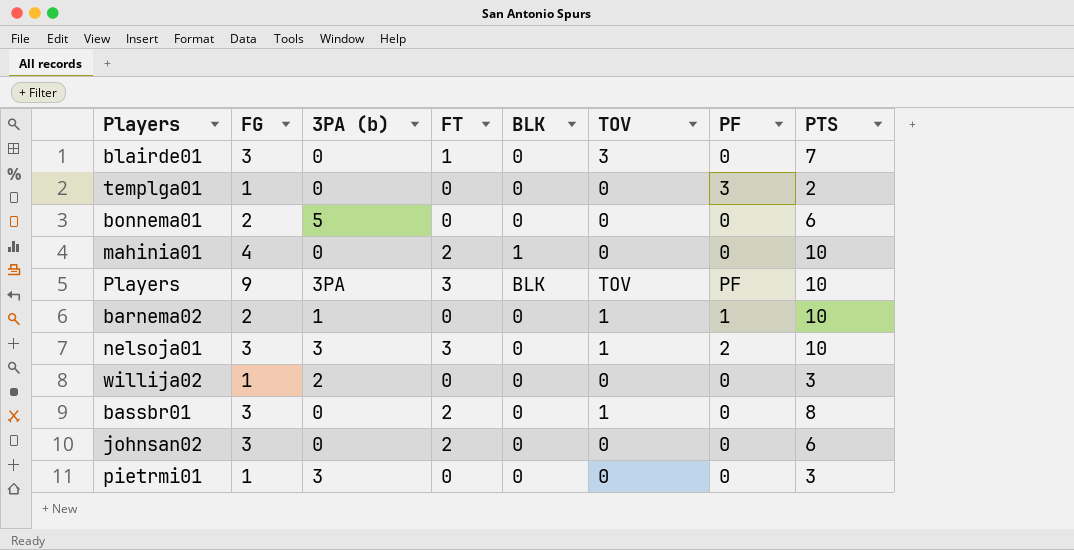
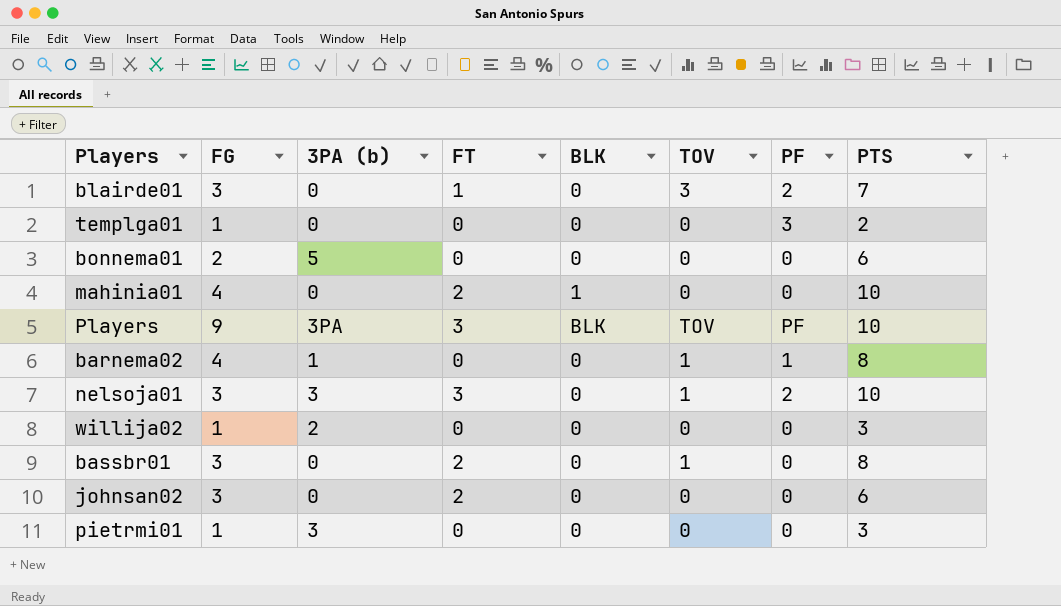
blairde01 | PF: 0 -> 2
barnema02 | FG: 2 -> 4
barnema02 | PTS: 10 -> 8

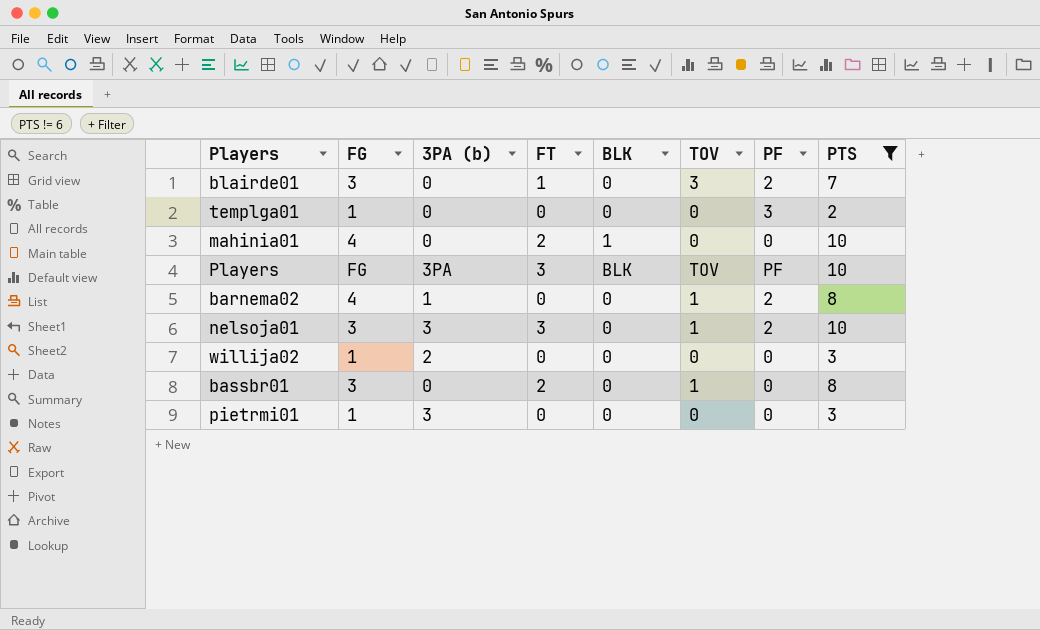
filter: none -> PTS != 6
Players | FG: 9 -> FG
barnema02 | PF: 1 -> 2

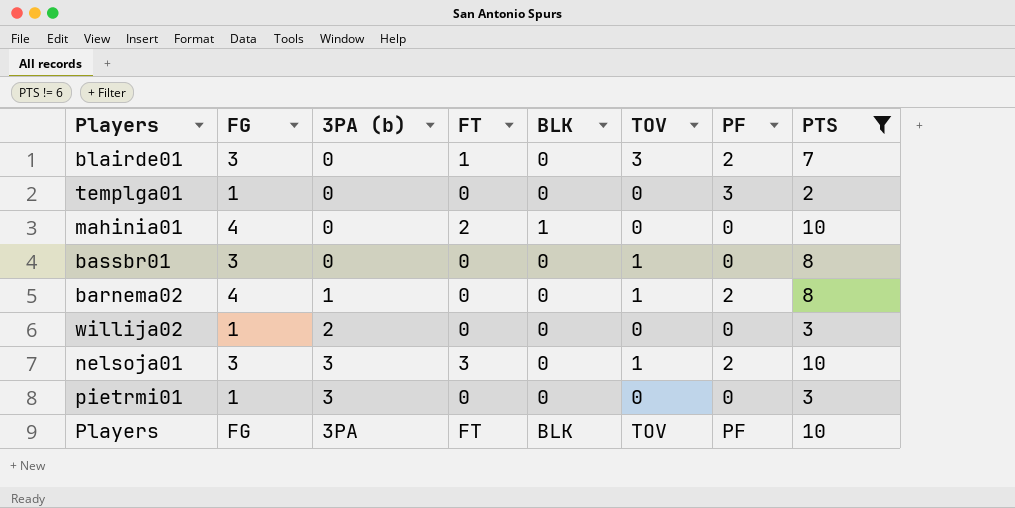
row order: none -> 3PA (b) ascending
bassbr01 | FT: 2 -> 0
Players | FT: 3 -> FT

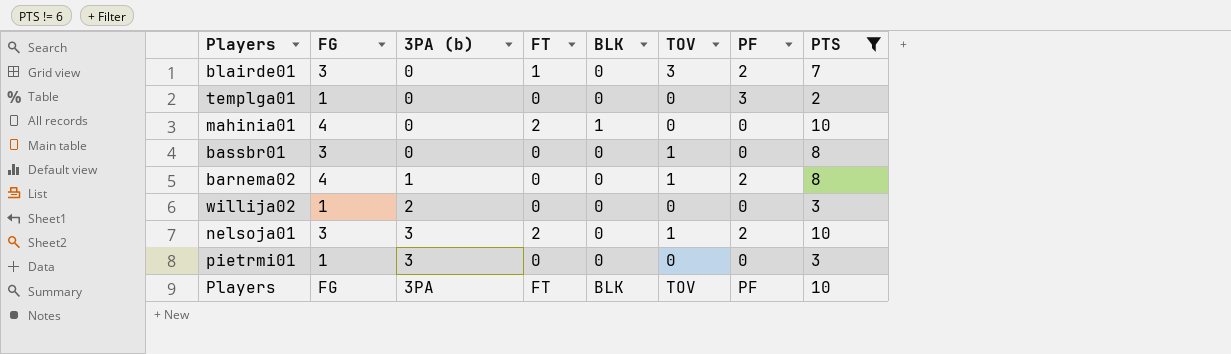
nelsoja01 | FT: 3 -> 2

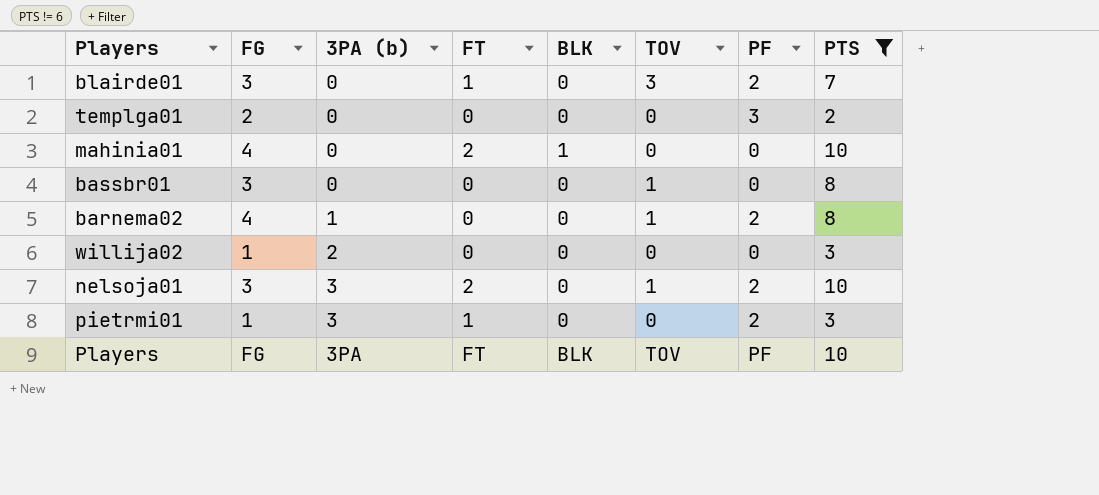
templga01 | FG: 1 -> 2
pietrmi01 | FT: 0 -> 1
pietrmi01 | PF: 0 -> 2

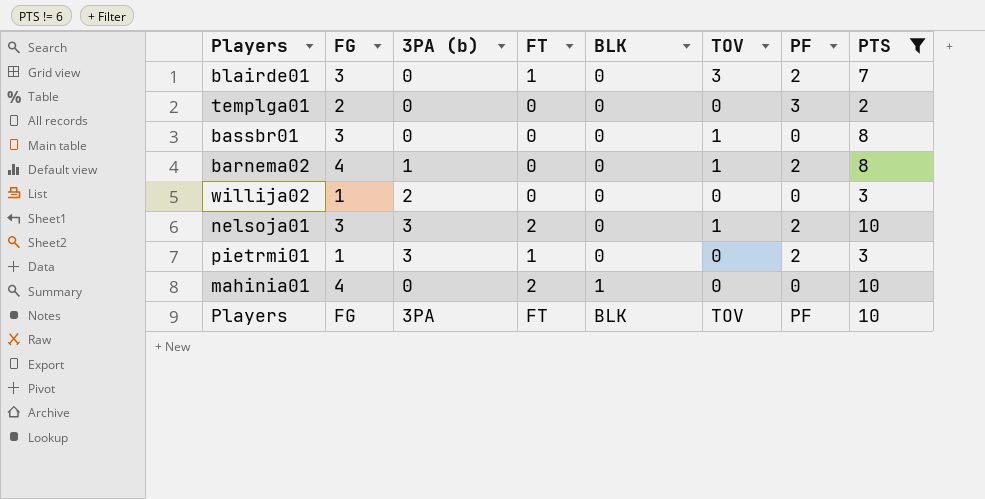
row order: 3PA (b) ascending -> BLK ascending

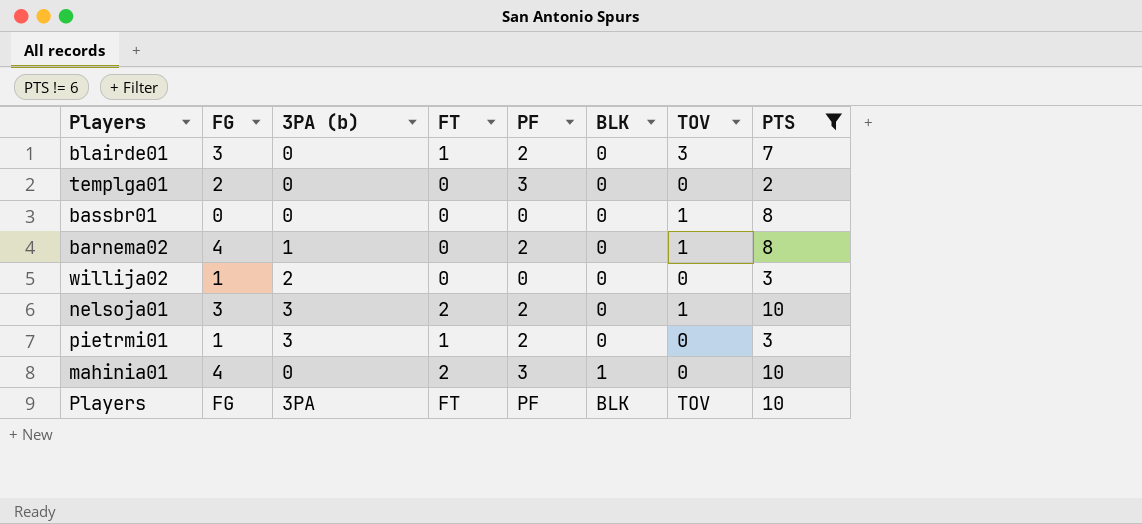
column PF | position: 7 -> 5
bassbr01 | FG: 3 -> 0
mahinia01 | PF: 0 -> 3

